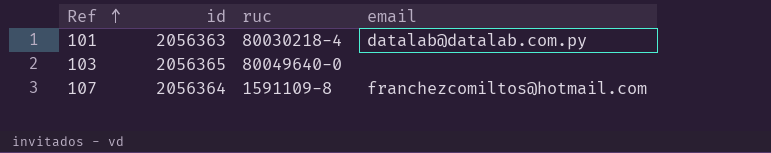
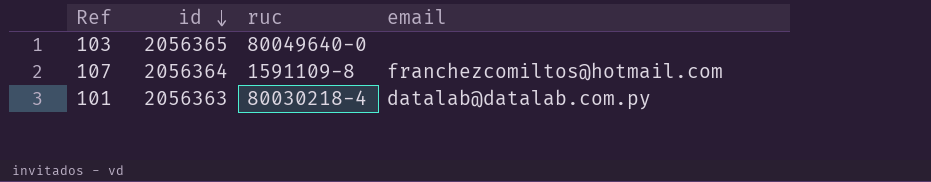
row order: Ref ascending -> id descending

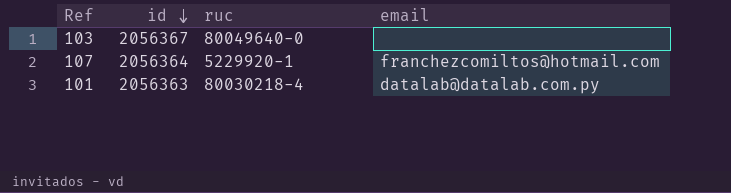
103 | id: 2056365 -> 2056367
107 | ruc: 1591109-8 -> 5229920-1

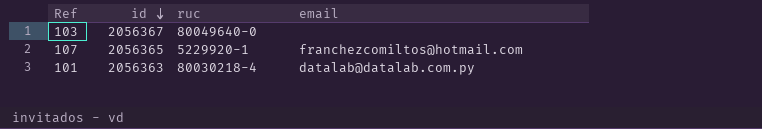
107 | id: 2056364 -> 2056365

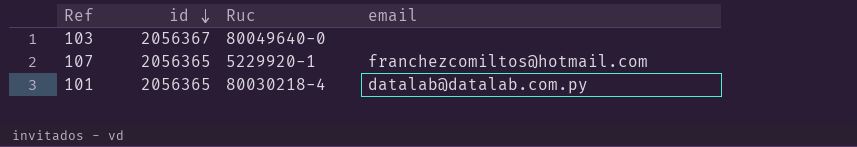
column name: ruc -> Ruc
101 | id: 2056363 -> 2056365

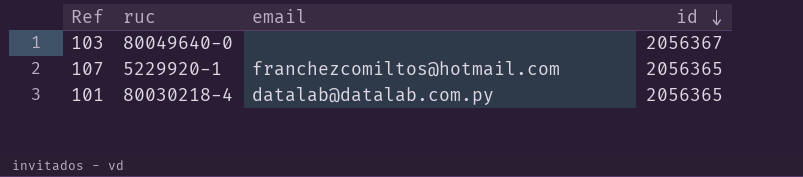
column name: Ruc -> ruc
column id | position: 2 -> 4

